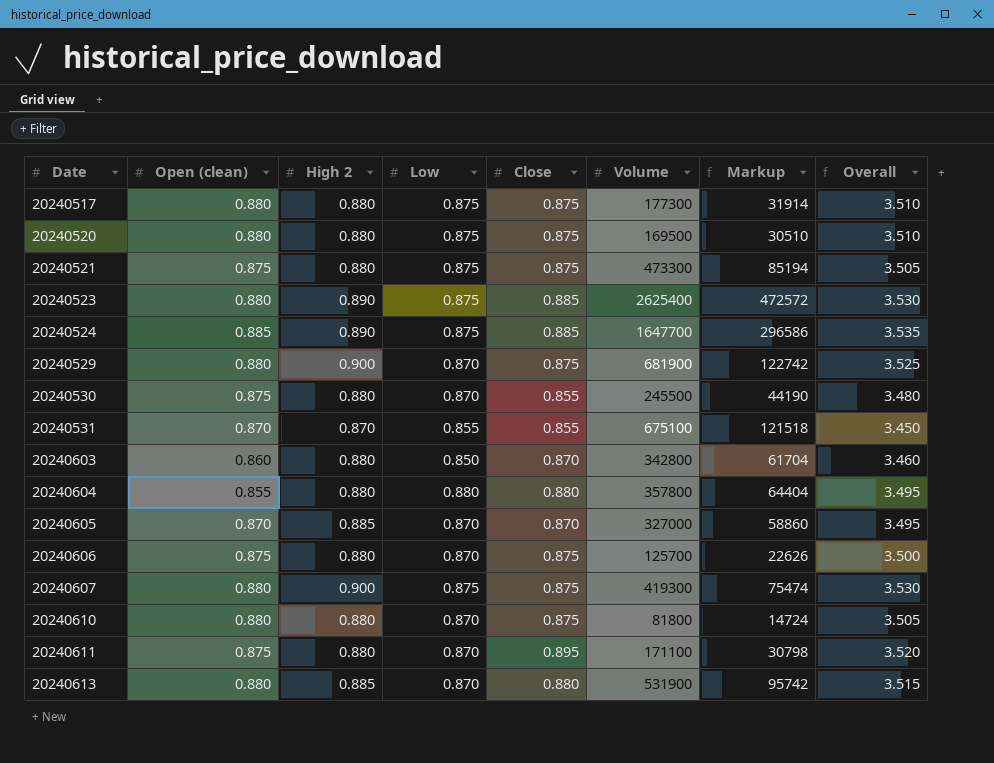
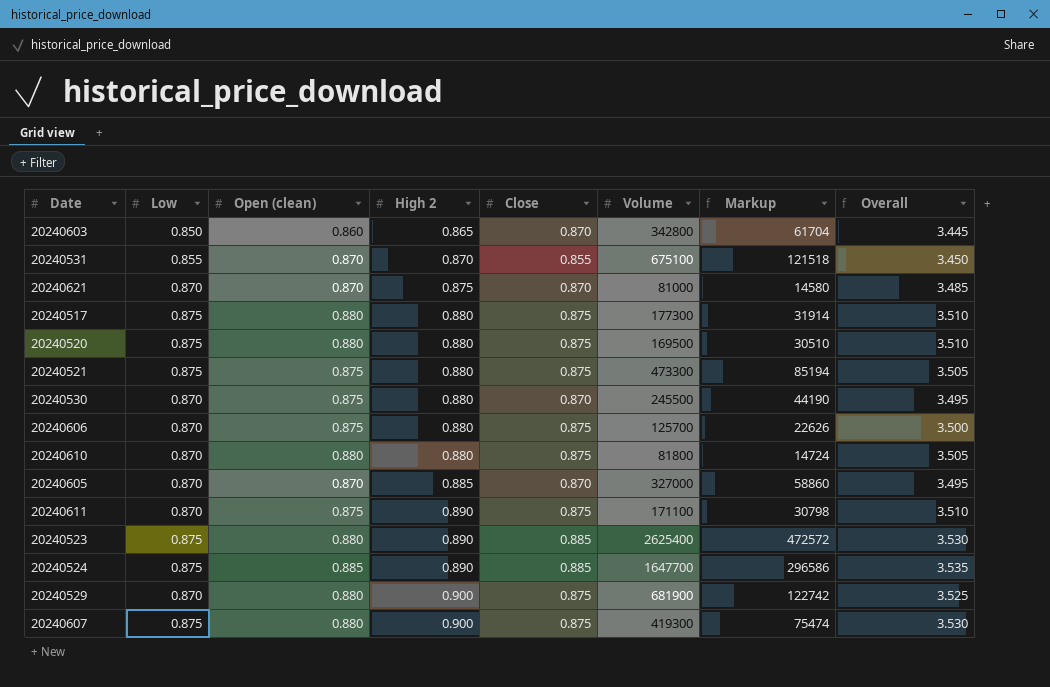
row order: Date ascending -> High 2 ascending
column Low | position: 4 -> 2
row 20240604: 0.855 | 0.880 | 0.880 | 0.880 | 357800 | 64404 | 3.495 -> none
row 20240613: 0.880 | 0.885 | 0.870 | 0.880 | 531900 | 95742 | 3.515 -> none
20240603 | High 2: 0.880 -> 0.865
20240603 | Overall: 3.460 -> 3.445
row 20240621: none -> 0.870 | 0.870 | 0.875 | 0.870 | 81000 | 14580 | 3.485
20240530 | Close: 0.855 -> 0.870
20240530 | Overall: 3.480 -> 3.495
20240611 | High 2: 0.880 -> 0.890
20240611 | Close: 0.895 -> 0.875
20240611 | Overall: 3.520 -> 3.510

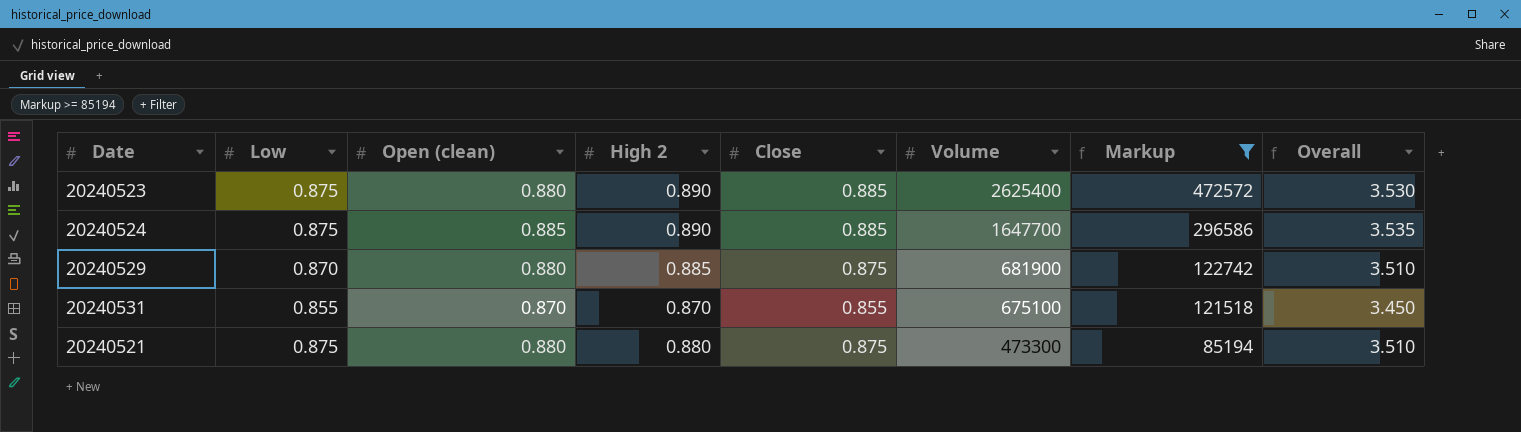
filter: none -> Markup >= 85194
row order: High 2 ascending -> Volume descending
20240529 | High 2: 0.900 -> 0.885
20240529 | Overall: 3.525 -> 3.510
20240521 | Open (clean): 0.875 -> 0.880
20240521 | Overall: 3.505 -> 3.510

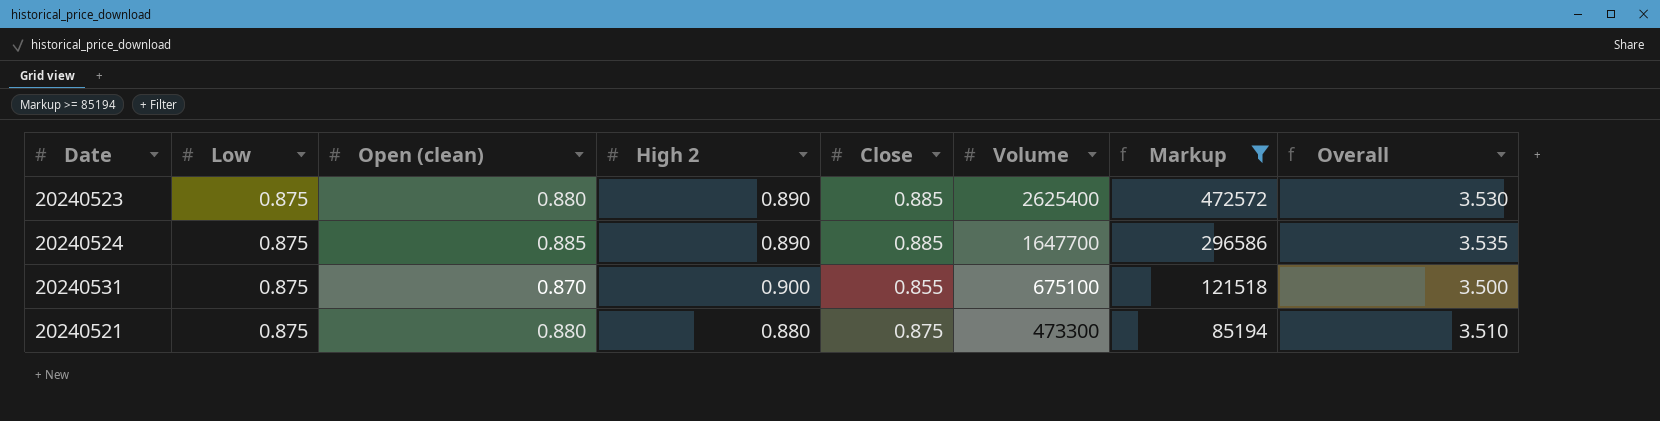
row 20240529: 0.870 | 0.880 | 0.885 | 0.875 | 681900 | 122742 | 3.510 -> none
20240531 | Low: 0.855 -> 0.875
20240531 | High 2: 0.870 -> 0.900
20240531 | Overall: 3.450 -> 3.500

